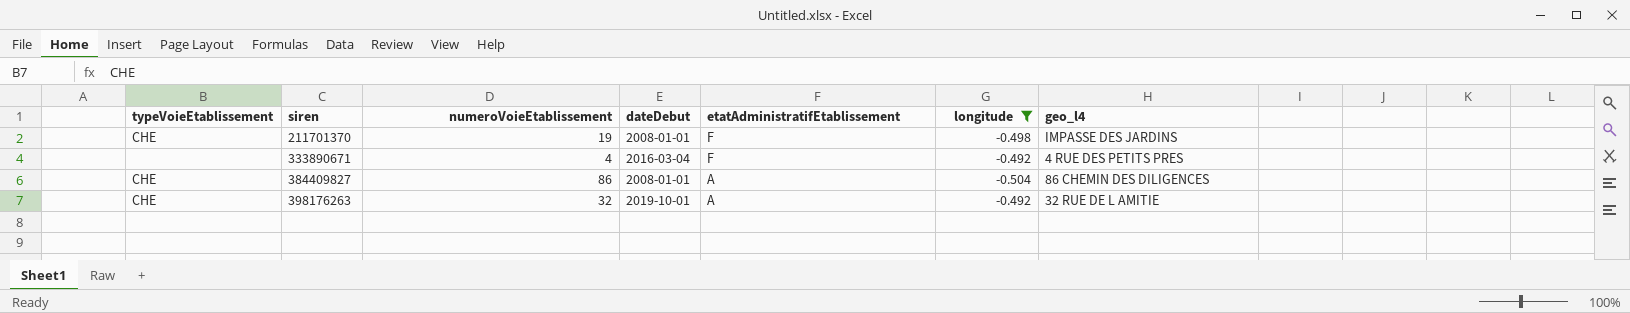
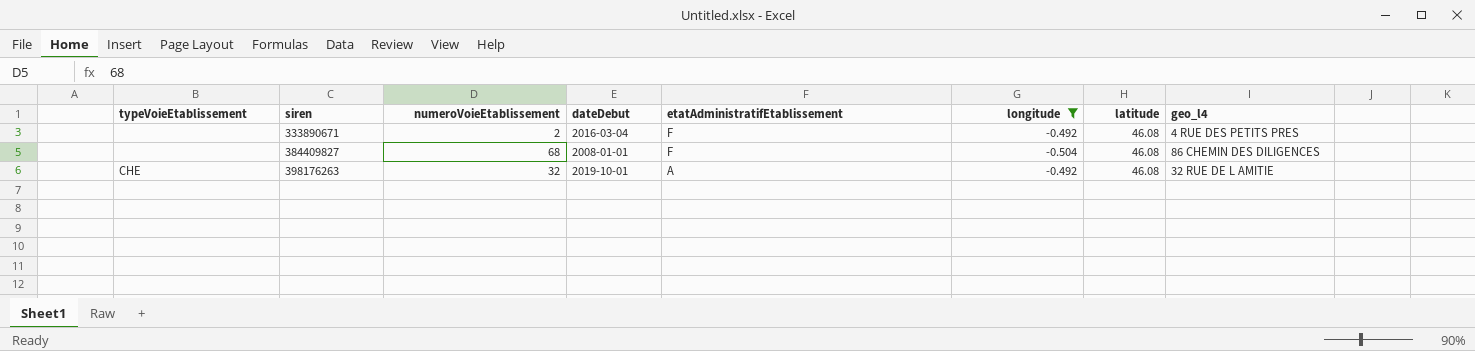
column latitude | position: none -> 7
row 211701370: CHE | 19 | 2008-01-01 | F | -0.498 | IMPASSE DES JARDINS -> none
333890671 | numeroVoieEtablissement: 4 -> 2
384409827 | typeVoieEtablissement: CHE -> none
384409827 | numeroVoieEtablissement: 86 -> 68
384409827 | etatAdministratifEtablissement: A -> F

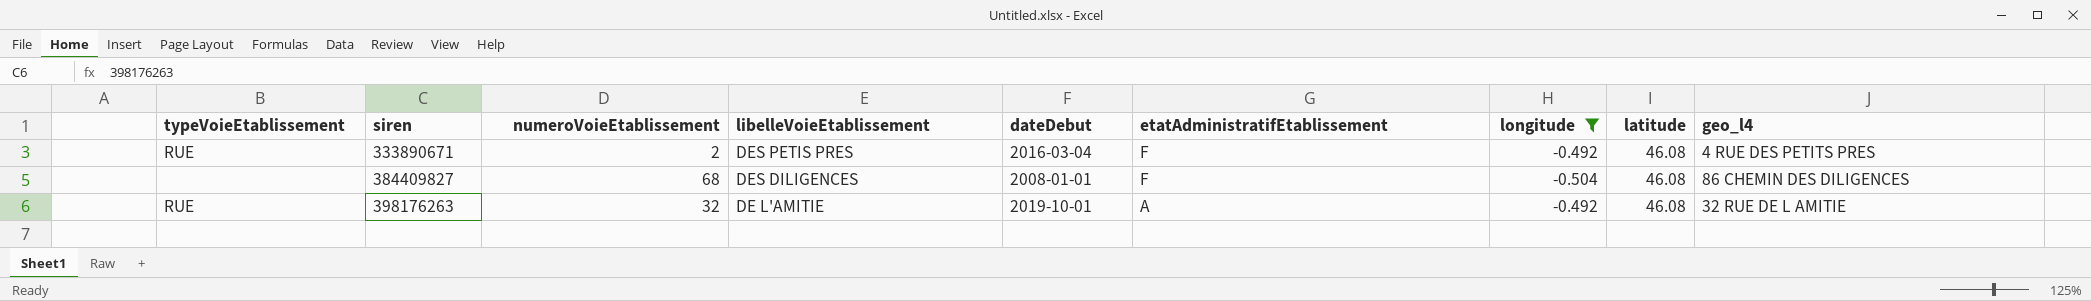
column libelleVoieEtablissement | position: none -> 4
333890671 | typeVoieEtablissement: none -> RUE
398176263 | typeVoieEtablissement: CHE -> RUE

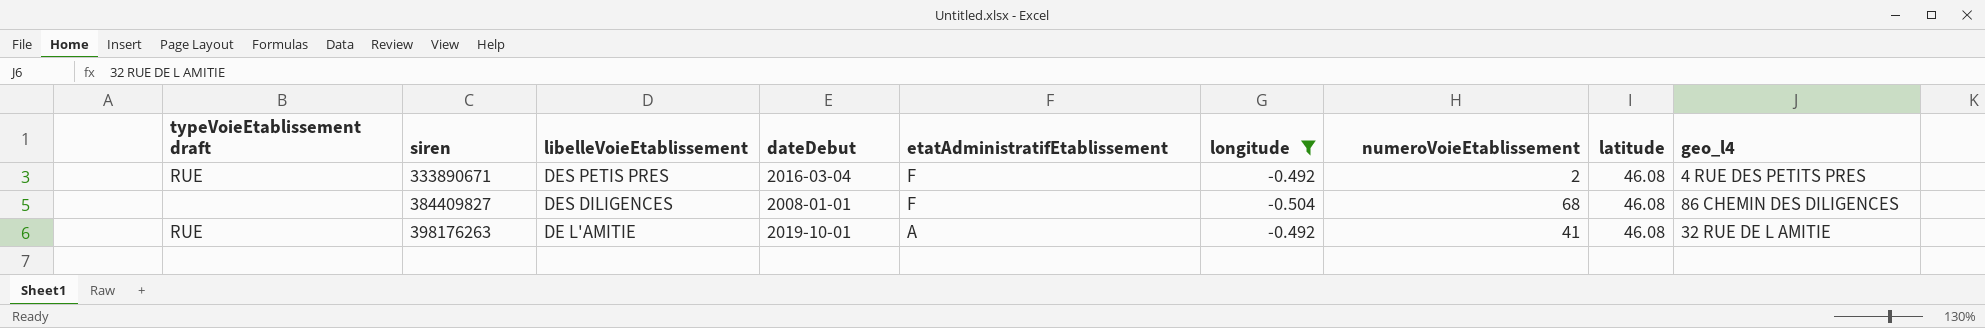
column name: typeVoieEtablissement -> typeVoieEtablissement draft
column numeroVoieEtablissement | position: 3 -> 7
398176263 | numeroVoieEtablissement: 32 -> 41

